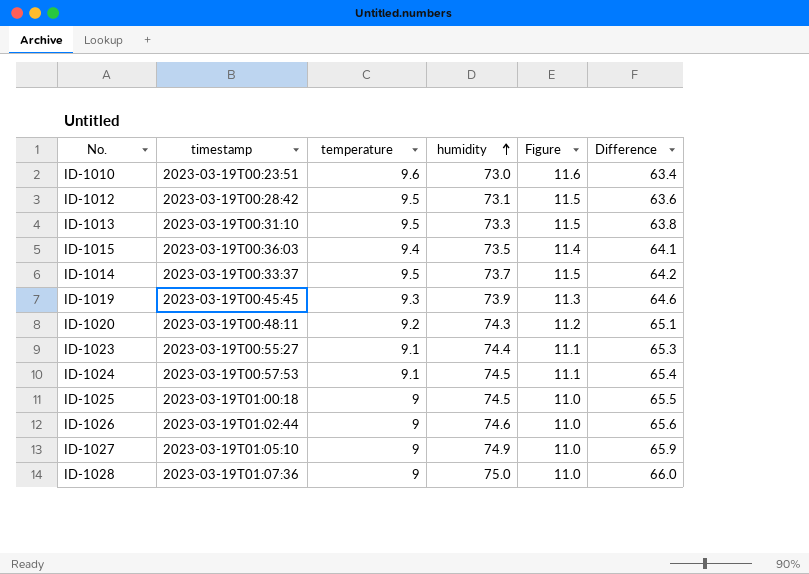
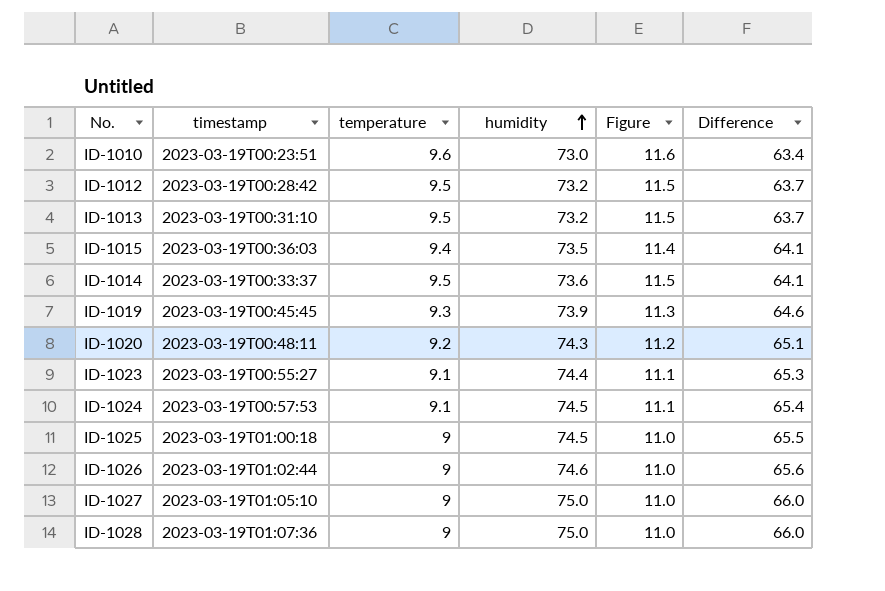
ID-1012 | humidity: 73.1 -> 73.2
ID-1012 | Difference: 63.6 -> 63.7
ID-1013 | humidity: 73.3 -> 73.2
ID-1013 | Difference: 63.8 -> 63.7
ID-1014 | humidity: 73.7 -> 73.6
ID-1014 | Difference: 64.2 -> 64.1
ID-1027 | humidity: 74.9 -> 75.0
ID-1027 | Difference: 65.9 -> 66.0

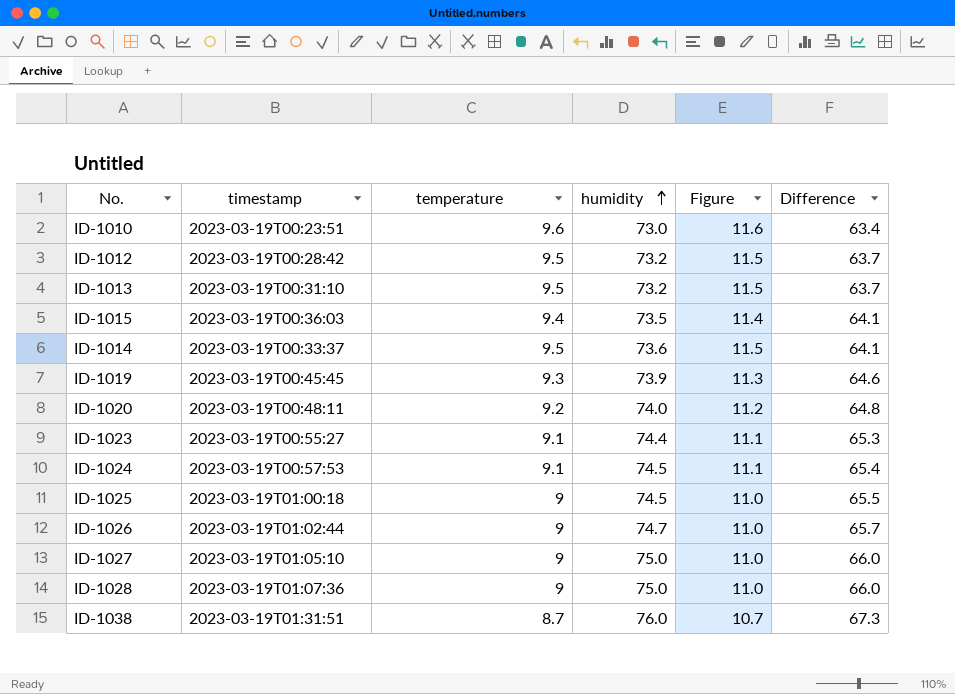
ID-1020 | humidity: 74.3 -> 74.0
ID-1020 | Difference: 65.1 -> 64.8
ID-1026 | humidity: 74.6 -> 74.7
ID-1026 | Difference: 65.6 -> 65.7
row ID-1038: none -> 2023-03-19T01:31:51 | 8.7 | 76.0 | 10.7 | 67.3

